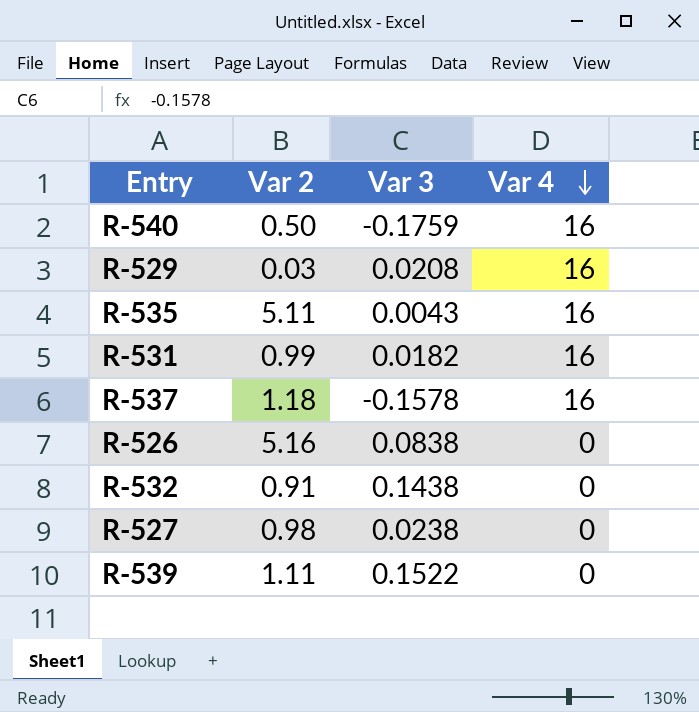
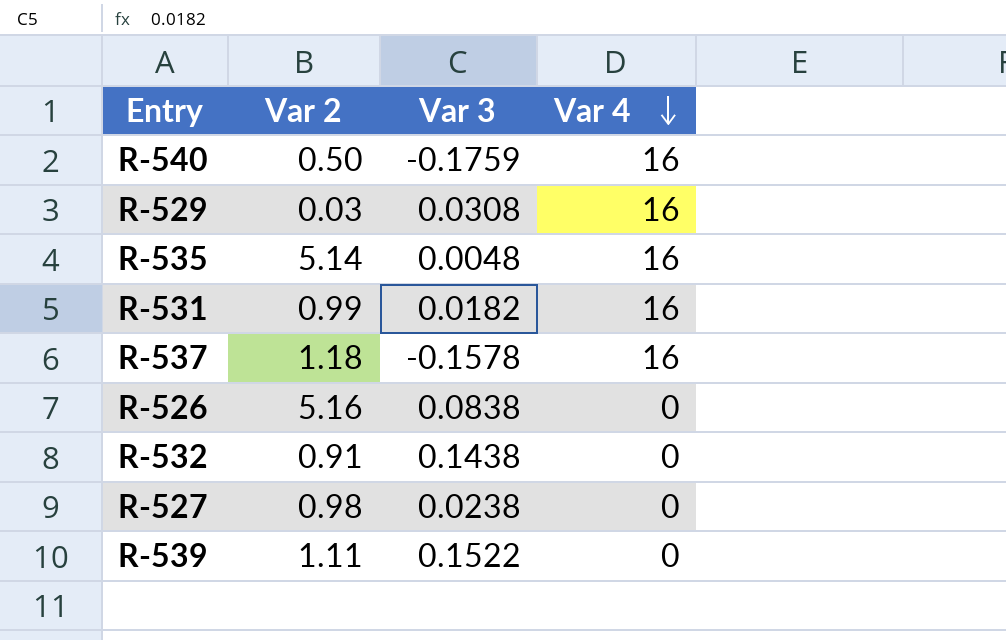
R-529 | Var 3: 0.0208 -> 0.0308
R-535 | Var 2: 5.11 -> 5.14
R-535 | Var 3: 0.0043 -> 0.0048

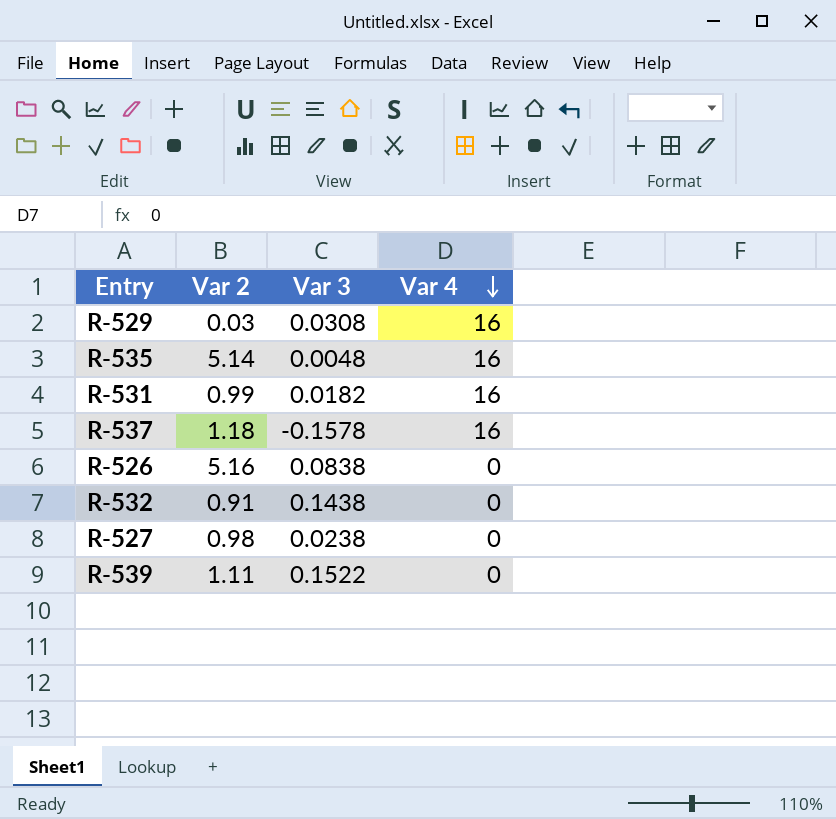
row R-540: 0.50 | -0.1759 | 16 -> none

